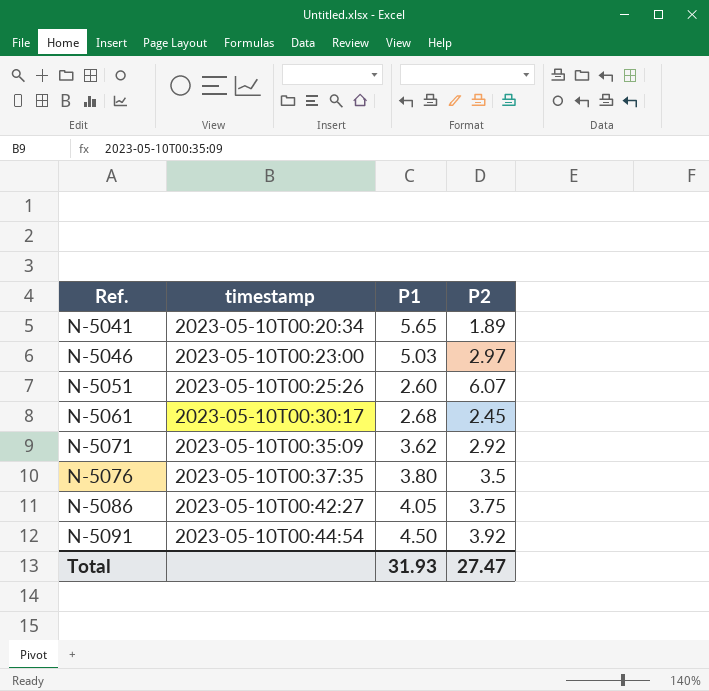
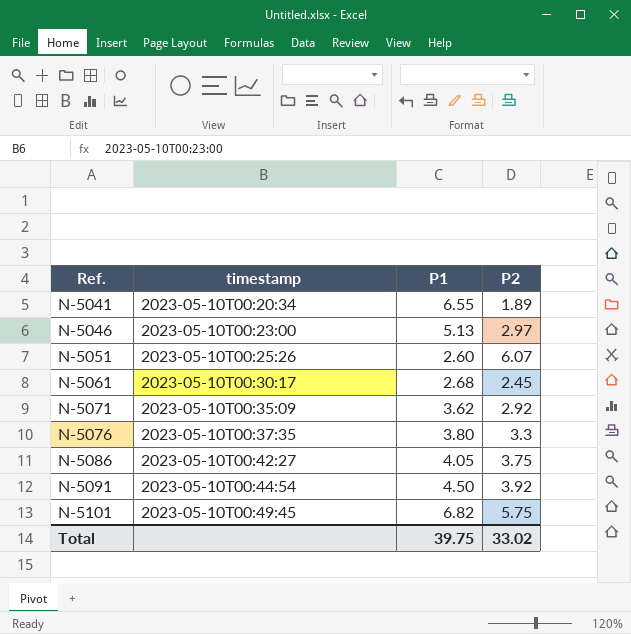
N-5041 | P1: 5.65 -> 6.55
N-5046 | P1: 5.03 -> 5.13
N-5076 | P2: 3.5 -> 3.3
row N-5101: none -> 2023-05-10T00:49:45 | 6.82 | 5.75
Total | P1: 31.93 -> 39.75
Total | P2: 27.47 -> 33.02

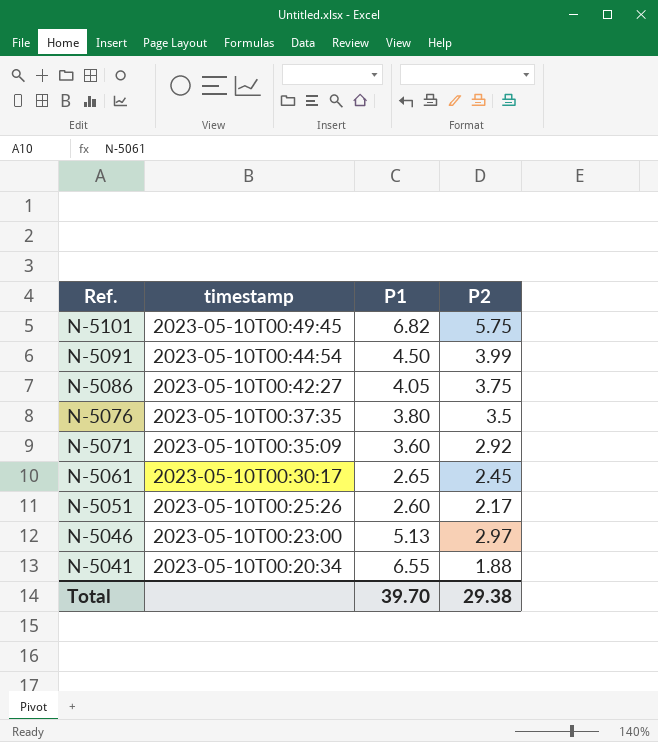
row order: Ref. ascending -> Ref. descending
N-5091 | P2: 3.92 -> 3.99
N-5076 | P2: 3.3 -> 3.5
N-5071 | P1: 3.62 -> 3.60
N-5061 | P1: 2.68 -> 2.65
N-5051 | P2: 6.07 -> 2.17
N-5041 | P2: 1.89 -> 1.88
Total | P1: 39.75 -> 39.70
Total | P2: 33.02 -> 29.38

